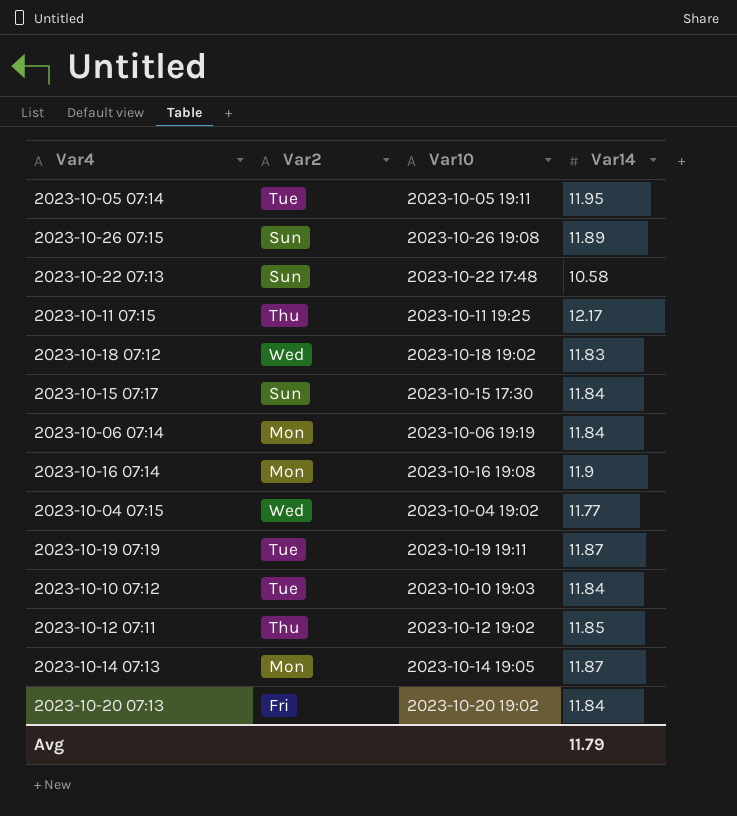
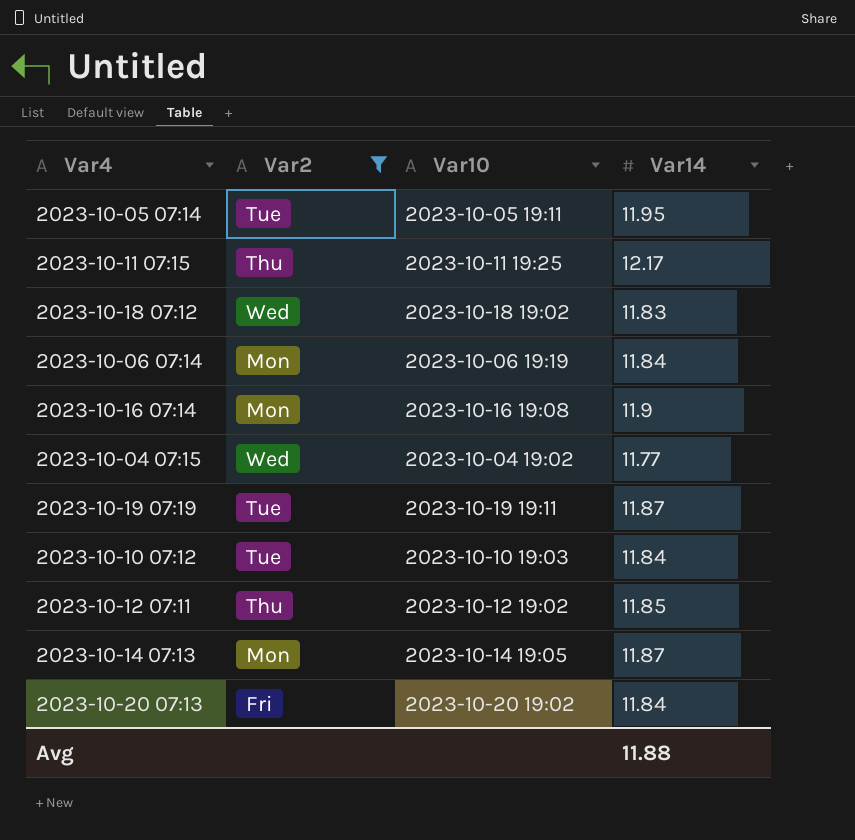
filter: none -> Var2 != Sun
Avg | Var14: 11.79 -> 11.88

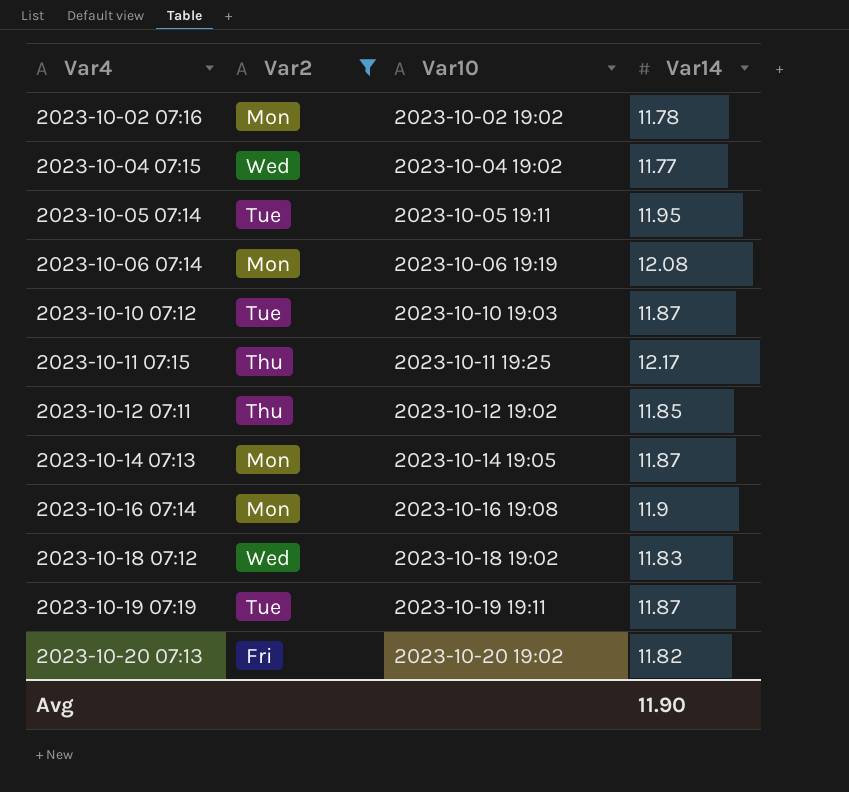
row order: none -> Var4 ascending
row 2023-10-02 07:16: none -> Mon | 2023-10-02 19:02 | 11.78
2023-10-06 07:14 | Var14: 11.84 -> 12.08
2023-10-10 07:12 | Var14: 11.84 -> 11.87
2023-10-20 07:13 | Var14: 11.84 -> 11.82
Avg | Var14: 11.88 -> 11.90

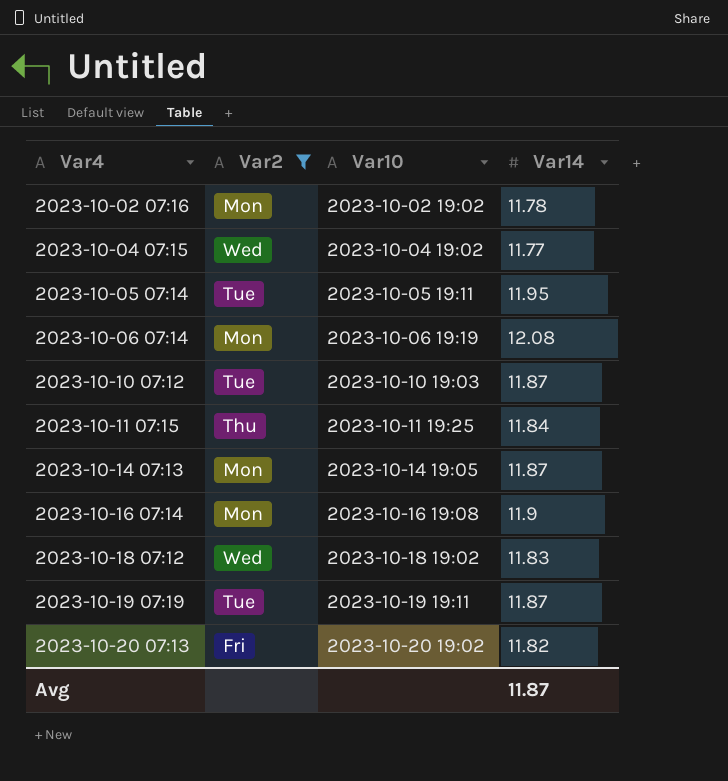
row 2023-10-12 07:11: Thu | 2023-10-12 19:02 | 11.85 -> none
2023-10-11 07:15 | Var14: 12.17 -> 11.84
Avg | Var14: 11.90 -> 11.87

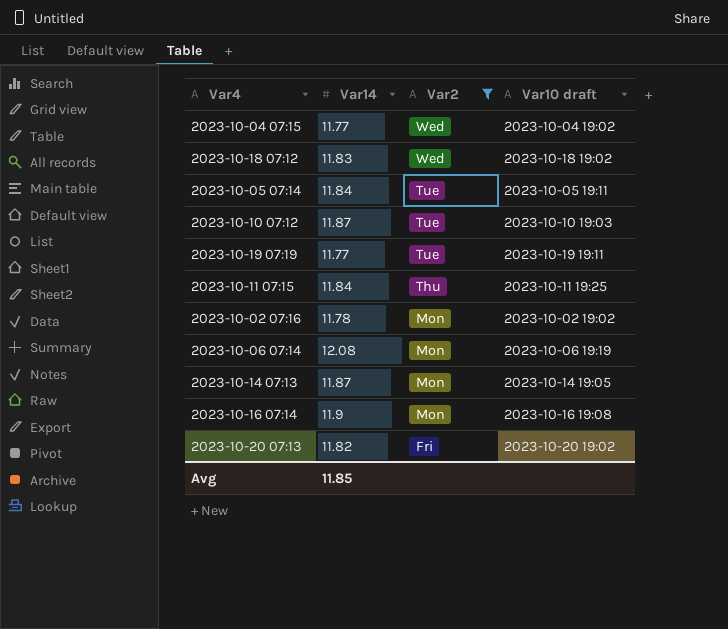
row order: Var4 ascending -> Var2 descending
column Var14 | position: 4 -> 2
column name: Var10 -> Var10 draft
2023-10-05 07:14 | Var14: 11.95 -> 11.84
2023-10-19 07:19 | Var14: 11.87 -> 11.77
Avg | Var14: 11.87 -> 11.85

